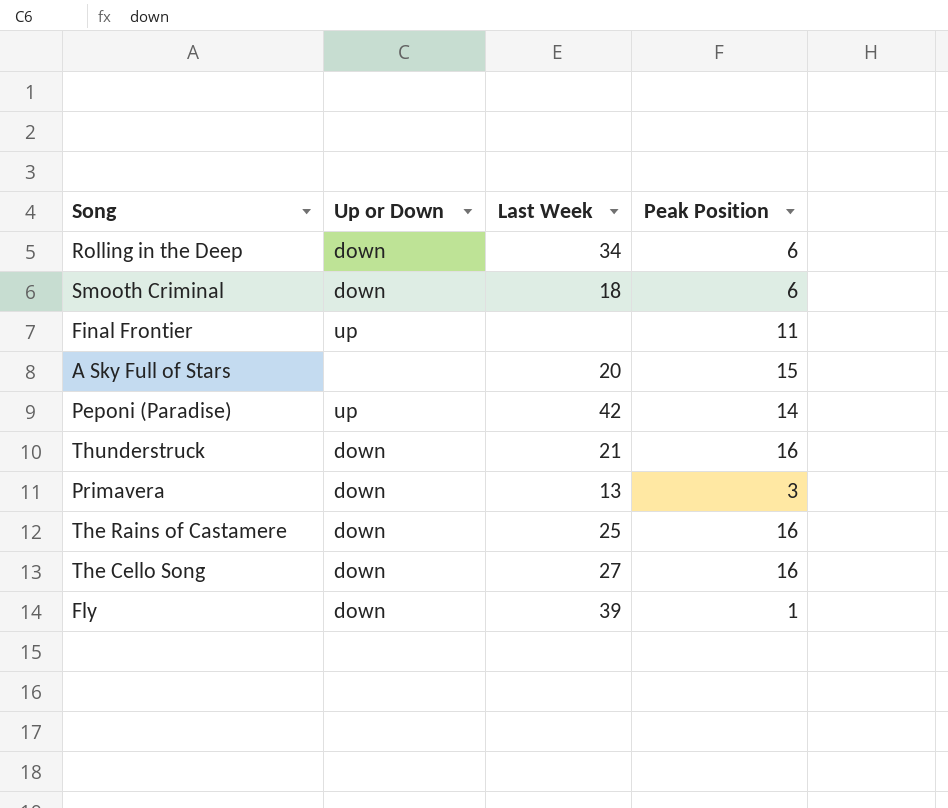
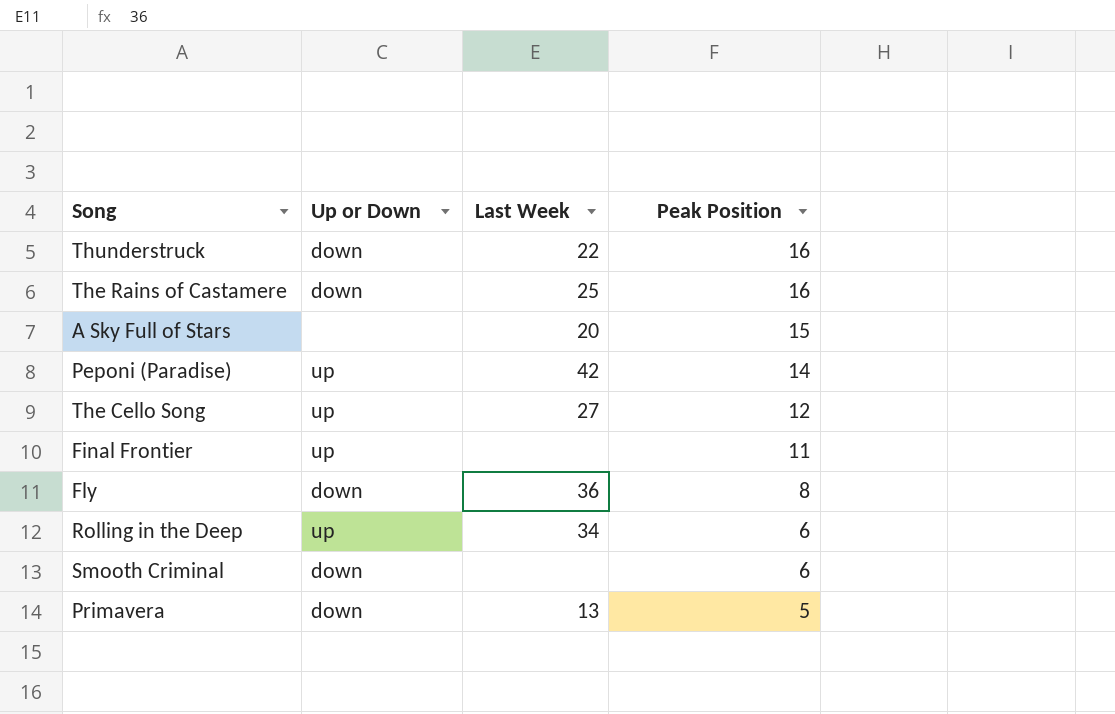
row order: none -> Peak Position descending
Thunderstruck | Last Week: 21 -> 22
The Cello Song | Up or Down: down -> up
The Cello Song | Peak Position: 16 -> 12
Fly | Last Week: 39 -> 36
Fly | Peak Position: 1 -> 8
Rolling in the Deep | Up or Down: down -> up
Smooth Criminal | Last Week: 18 -> none
Primavera | Peak Position: 3 -> 5

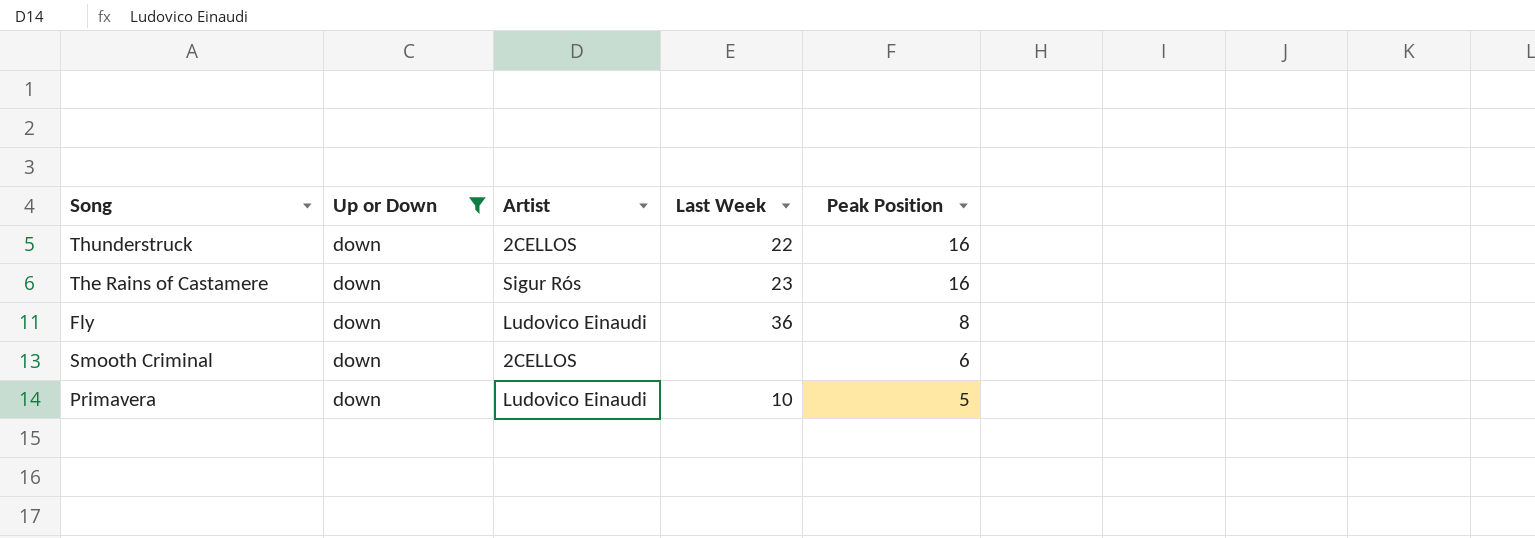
filter: none -> Up or Down = down
column Artist | position: none -> 3
The Rains of Castamere | Last Week: 25 -> 23
Primavera | Last Week: 13 -> 10

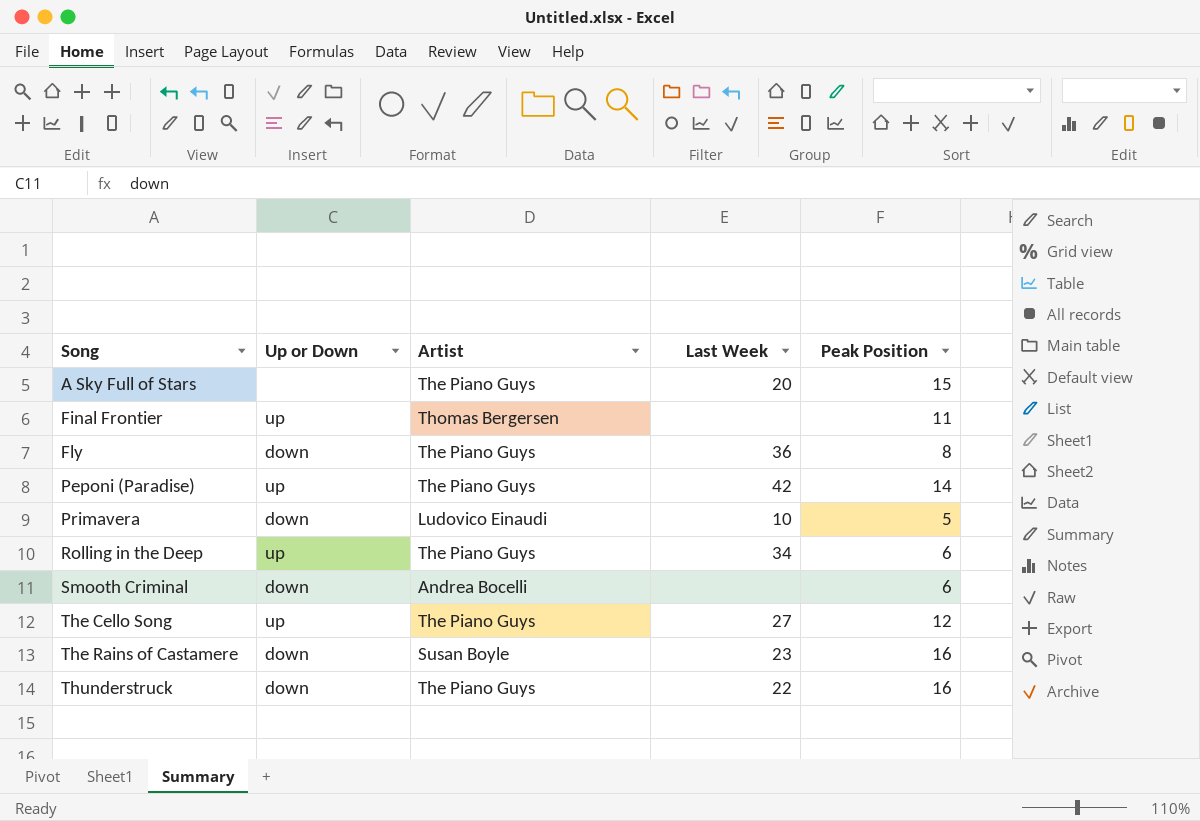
filter: Up or Down = down -> none
row order: Peak Position descending -> Song ascending
Fly | Artist: Ludovico Einaudi -> The Piano Guys
Smooth Criminal | Artist: 2CELLOS -> Andrea Bocelli
The Rains of Castamere | Artist: Sigur Rós -> Susan Boyle
Thunderstruck | Artist: 2CELLOS -> The Piano Guys

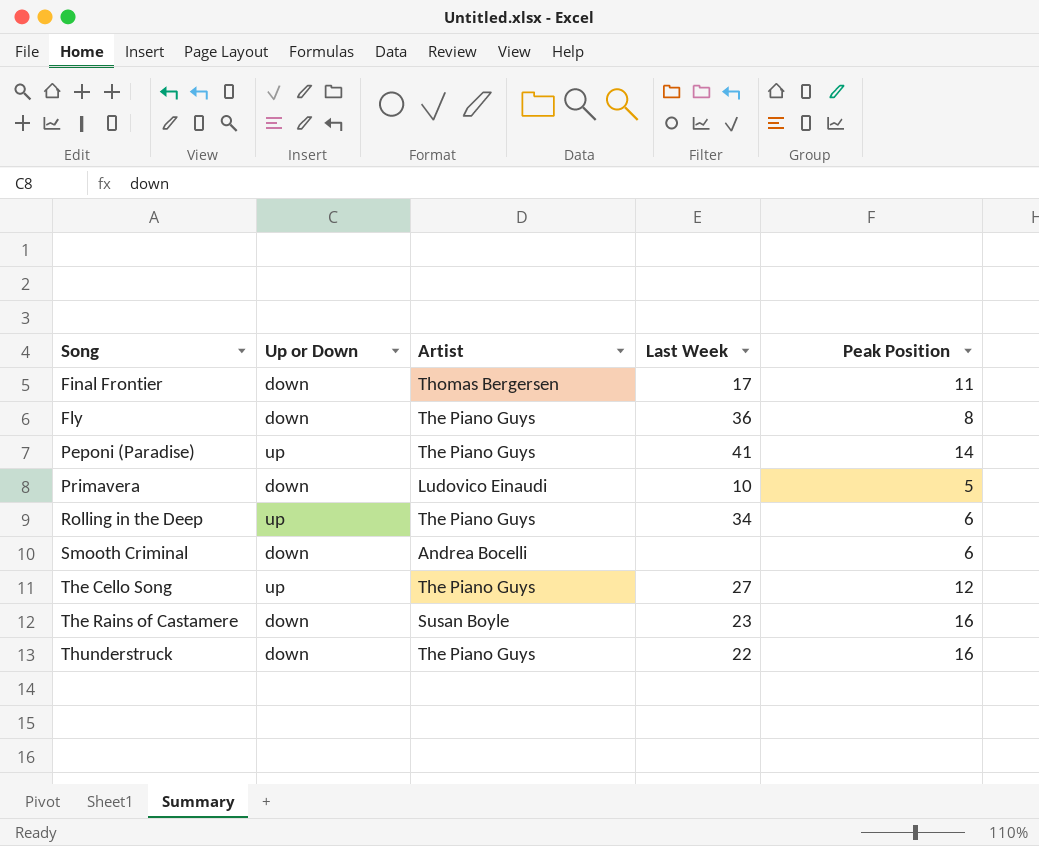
row A Sky Full of Stars: none | The Piano Guys | 20 | 15 -> none
Final Frontier | Up or Down: up -> down
Final Frontier | Last Week: none -> 17
Peponi (Paradise) | Last Week: 42 -> 41

